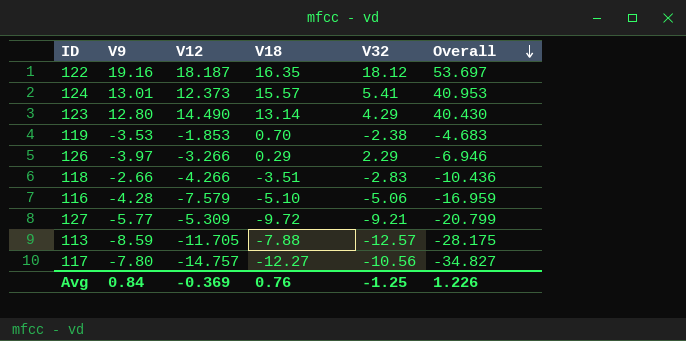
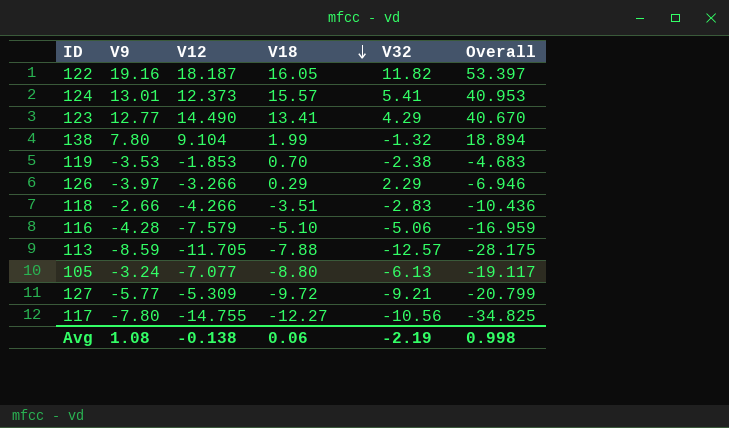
row order: Overall descending -> V18 descending
122 | V18: 16.35 -> 16.05
122 | V32: 18.12 -> 11.82
122 | Overall: 53.697 -> 53.397
123 | V9: 12.80 -> 12.77
123 | V18: 13.14 -> 13.41
123 | Overall: 40.430 -> 40.670
row 138: none -> 7.80 | 9.104 | 1.99 | -1.32 | 18.894
row 105: none -> -3.24 | -7.077 | -8.80 | -6.13 | -19.117
117 | V12: -14.757 -> -14.755
117 | Overall: -34.827 -> -34.825
Avg | V9: 0.84 -> 1.08
Avg | V12: -0.369 -> -0.138
Avg | V18: 0.76 -> 0.06
Avg | V32: -1.25 -> -2.19
Avg | Overall: 1.226 -> 0.998

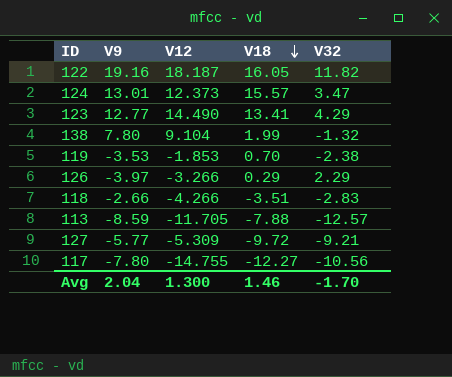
column Overall | formula: [V9] + [V12] + [V18] -> none
row 116: -4.28 | -7.579 | -5.10 | -5.06 | -16.959 -> none
row 105: -3.24 | -7.077 | -8.80 | -6.13 | -19.117 -> none
124 | V32: 5.41 -> 3.47
Avg | V9: 1.08 -> 2.04
Avg | V12: -0.138 -> 1.300
Avg | V18: 0.06 -> 1.46
Avg | V32: -2.19 -> -1.70

